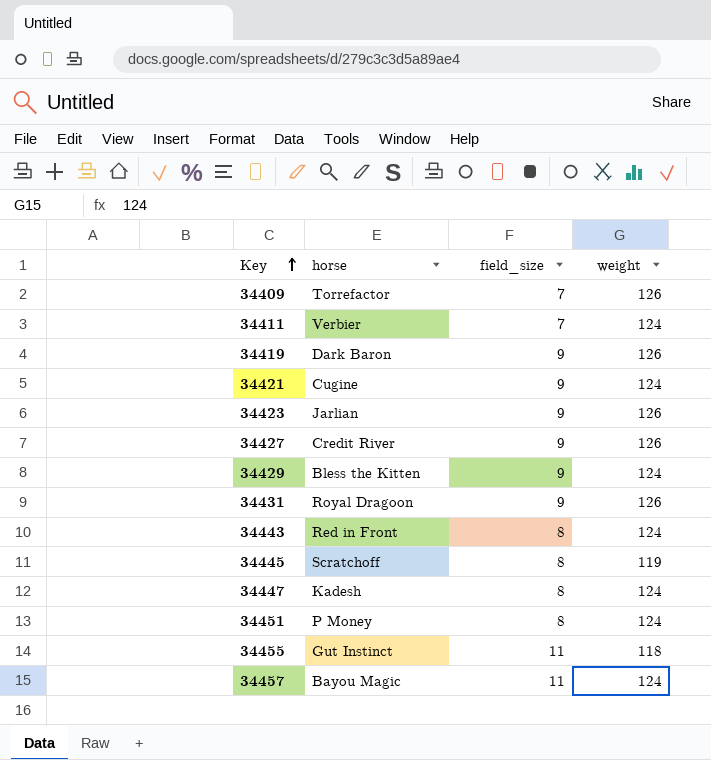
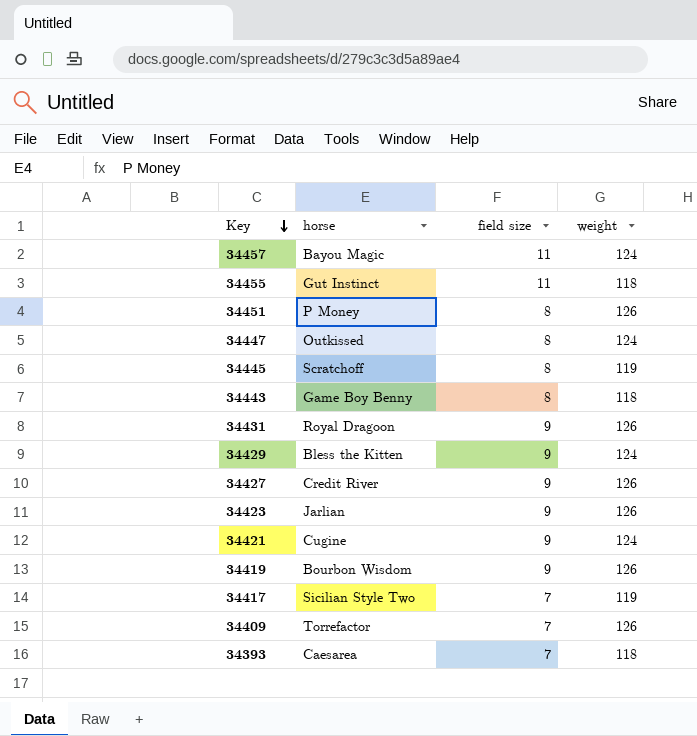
row order: Key ascending -> Key descending
column name: field_size -> field size
row 34411: Verbier | 7 | 124 -> none
34451 | weight: 124 -> 126
34447 | horse: Kadesh -> Outkissed
34443 | horse: Red in Front -> Game Boy Benny
34443 | weight: 124 -> 118
34419 | horse: Dark Baron -> Bourbon Wisdom
row 34417: none -> Sicilian Style Two | 7 | 119
row 34393: none -> Caesarea | 7 | 118

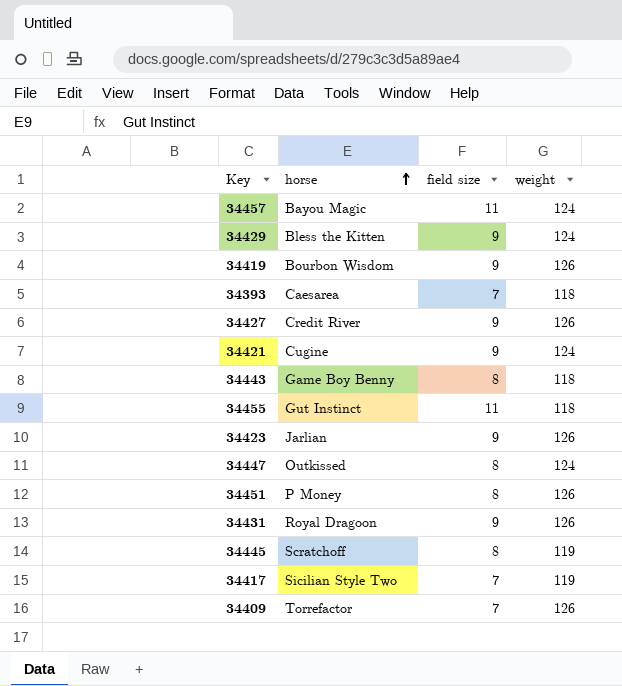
row order: Key descending -> horse ascending

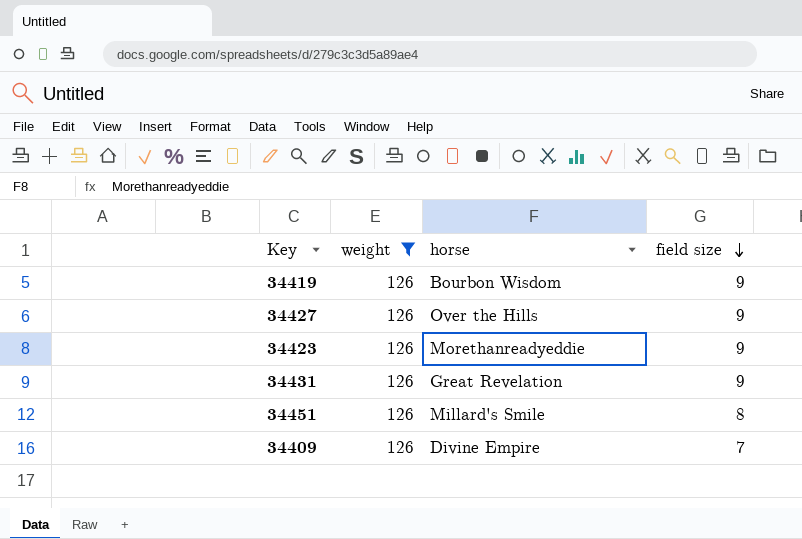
filter: none -> weight = 126
row order: horse ascending -> field size descending
column weight | position: 4 -> 2
34427 | horse: Credit River -> Over the Hills
34423 | horse: Jarlian -> Morethanreadyeddie
34431 | horse: Royal Dragoon -> Great Revelation
34451 | horse: P Money -> Millard's Smile
34409 | horse: Torrefactor -> Divine Empire

